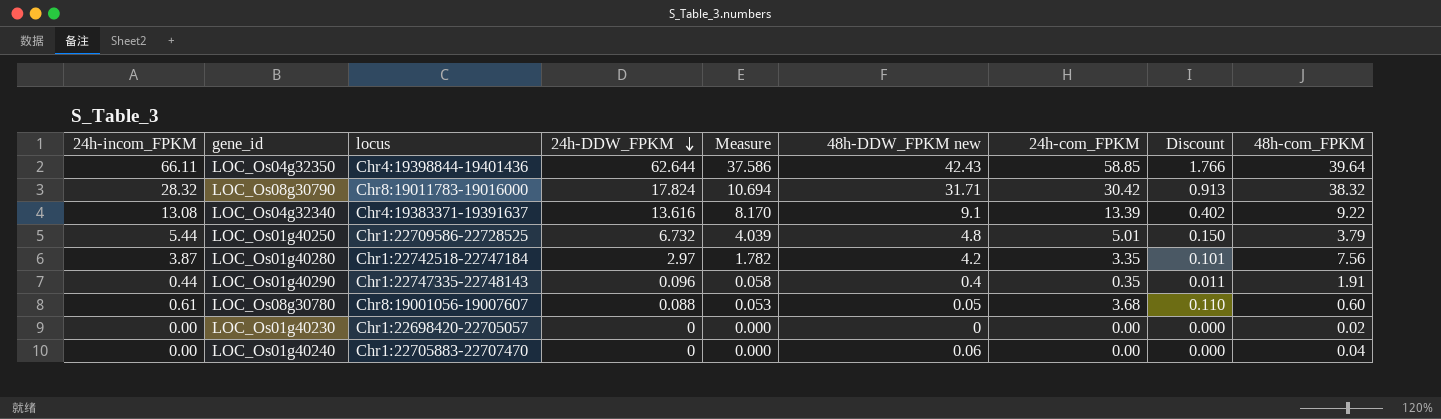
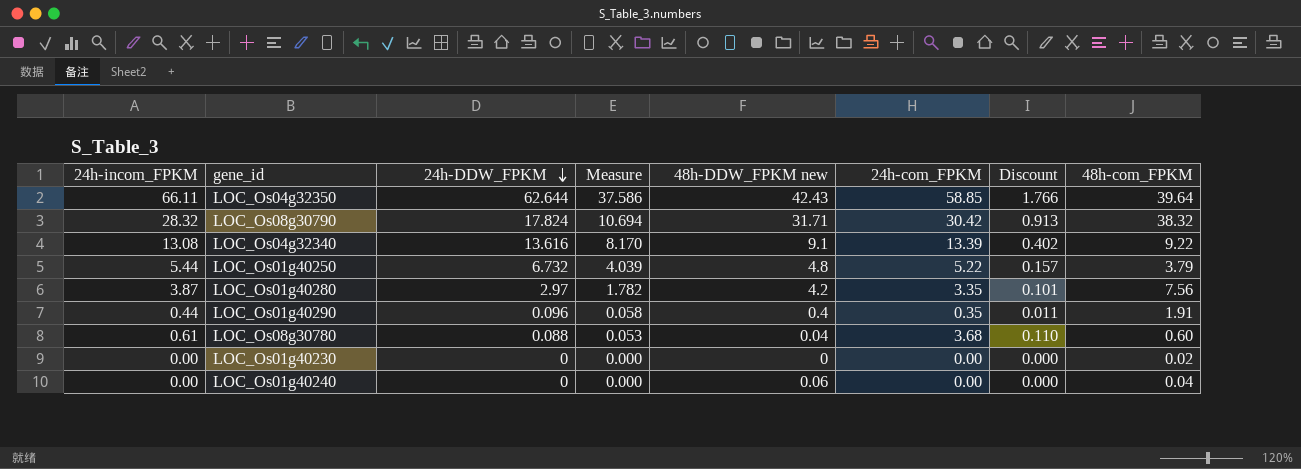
column locus | position: 3 -> none
LOC_Os01g40250 | 24h-com_FPKM: 5.01 -> 5.22
LOC_Os01g40250 | Discount: 0.150 -> 0.157
LOC_Os08g30780 | 48h-DDW_FPKM new: 0.05 -> 0.04

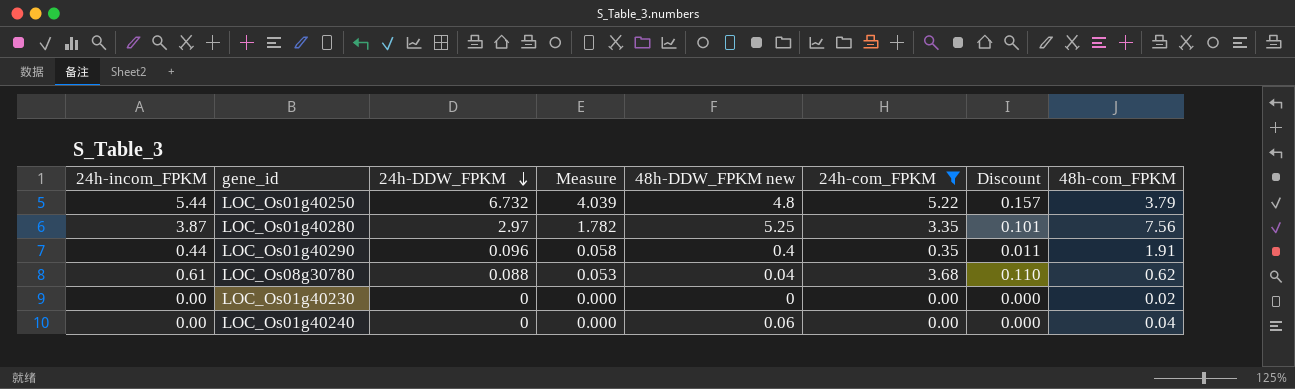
filter: none -> 24h-com_FPKM <= 5.22
LOC_Os01g40280 | 48h-DDW_FPKM new: 4.2 -> 5.25
LOC_Os08g30780 | 48h-com_FPKM: 0.60 -> 0.62

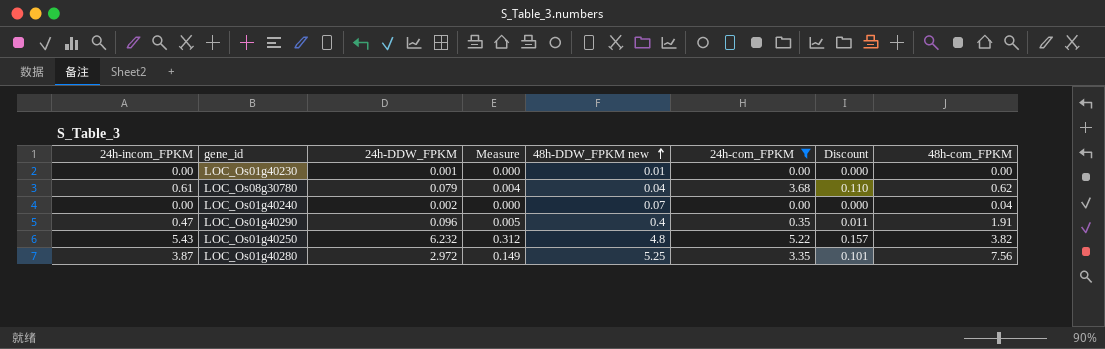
row order: 24h-DDW_FPKM descending -> 48h-DDW_FPKM new ascending
column Measure | formula: [24h-DDW_FPKM] * 0.6 -> [24h-DDW_FPKM] * 0.05
LOC_Os01g40230 | 24h-DDW_FPKM: 0 -> 0.001
LOC_Os01g40230 | 48h-DDW_FPKM new: 0 -> 0.01
LOC_Os01g40230 | 48h-com_FPKM: 0.02 -> 0.00
LOC_Os08g30780 | 24h-DDW_FPKM: 0.088 -> 0.079
LOC_Os01g40240 | 24h-DDW_FPKM: 0 -> 0.002
LOC_Os01g40240 | 48h-DDW_FPKM new: 0.06 -> 0.07
LOC_Os01g40290 | 24h-incom_FPKM: 0.44 -> 0.47
LOC_Os01g40250 | 24h-incom_FPKM: 5.44 -> 5.43
LOC_Os01g40250 | 24h-DDW_FPKM: 6.732 -> 6.232
LOC_Os01g40250 | 48h-com_FPKM: 3.79 -> 3.82
LOC_Os01g40280 | 24h-DDW_FPKM: 2.97 -> 2.972

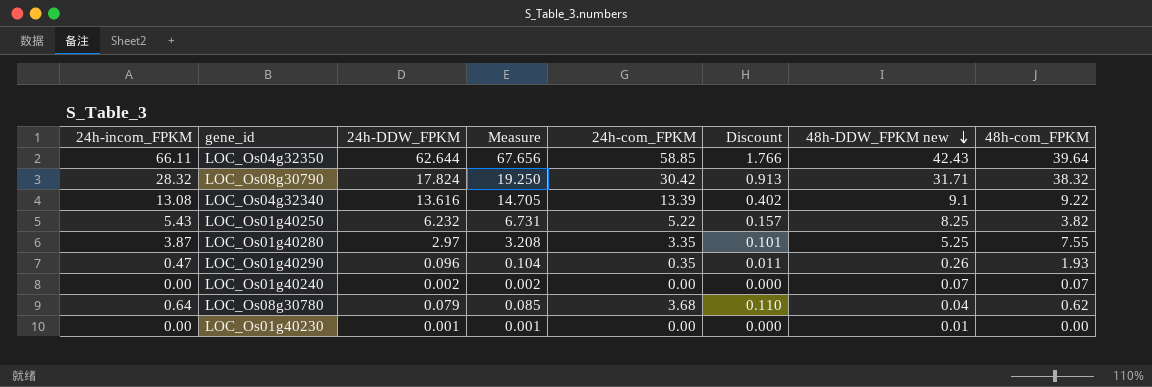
filter: 24h-com_FPKM <= 5.22 -> none
row order: 48h-DDW_FPKM new ascending -> 48h-DDW_FPKM new descending
column Measure | formula: [24h-DDW_FPKM] * 0.05 -> [24h-DDW_FPKM] * 1.08
column 48h-DDW_FPKM new | position: 5 -> 7
LOC_Os01g40250 | 48h-DDW_FPKM new: 4.8 -> 8.25
LOC_Os01g40280 | 24h-DDW_FPKM: 2.972 -> 2.97
LOC_Os01g40280 | 48h-com_FPKM: 7.56 -> 7.55
LOC_Os01g40290 | 48h-DDW_FPKM new: 0.4 -> 0.26
LOC_Os01g40290 | 48h-com_FPKM: 1.91 -> 1.93
LOC_Os01g40240 | 48h-com_FPKM: 0.04 -> 0.07
LOC_Os08g30780 | 24h-incom_FPKM: 0.61 -> 0.64

